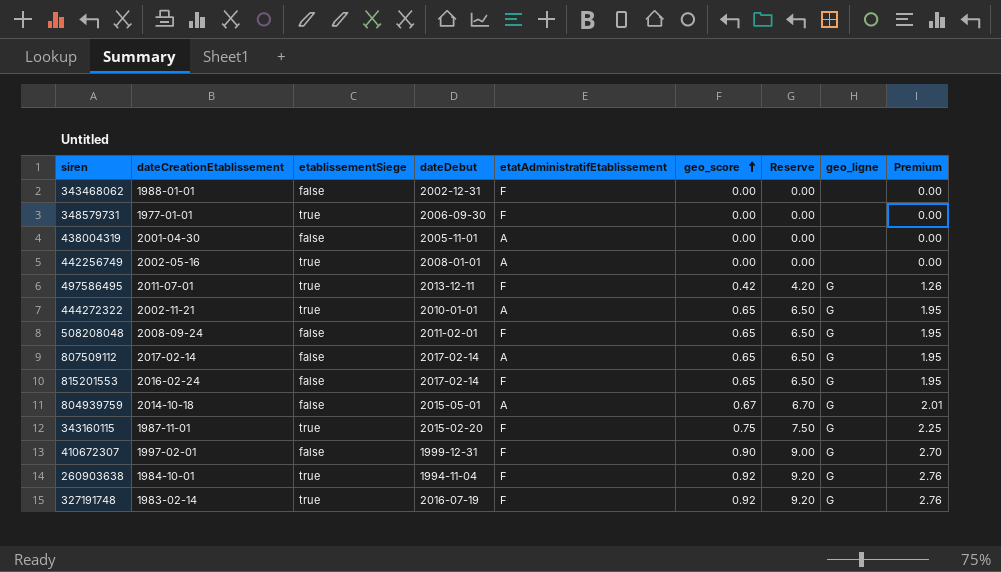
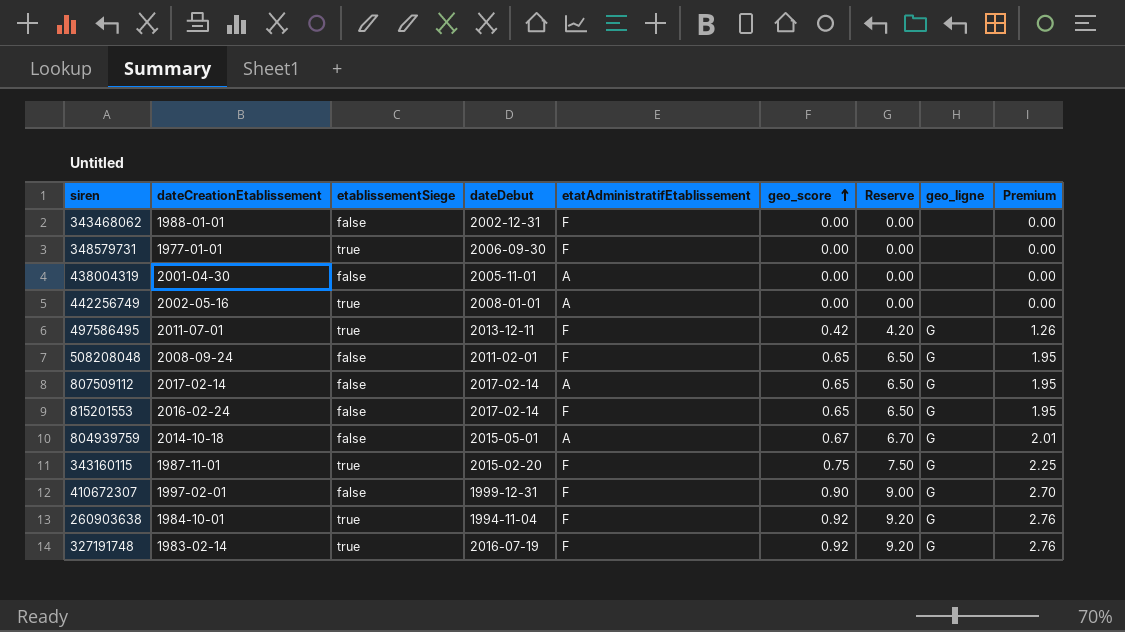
row 444272322: 2002-11-21 | true | 2010-01-01 | A | 0.65 | 6.50 | G | 1.95 -> none

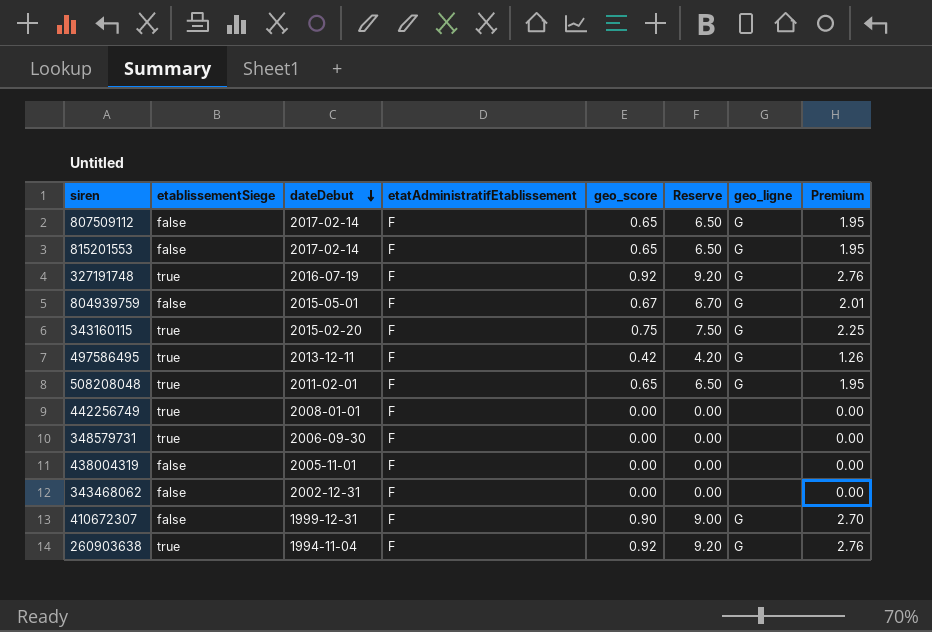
row order: geo_score ascending -> dateDebut descending
column dateCreationEtablissement | position: 2 -> none
807509112 | etatAdministratifEtablissement: A -> F
804939759 | etatAdministratifEtablissement: A -> F
508208048 | etablissementSiege: false -> true
442256749 | etatAdministratifEtablissement: A -> F
438004319 | etatAdministratifEtablissement: A -> F

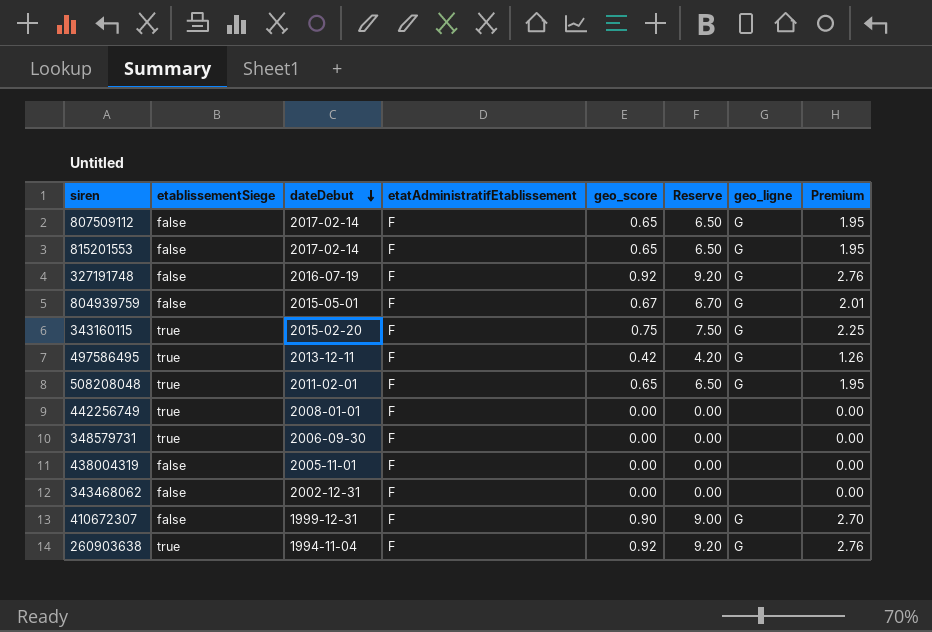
327191748 | etablissementSiege: true -> false

